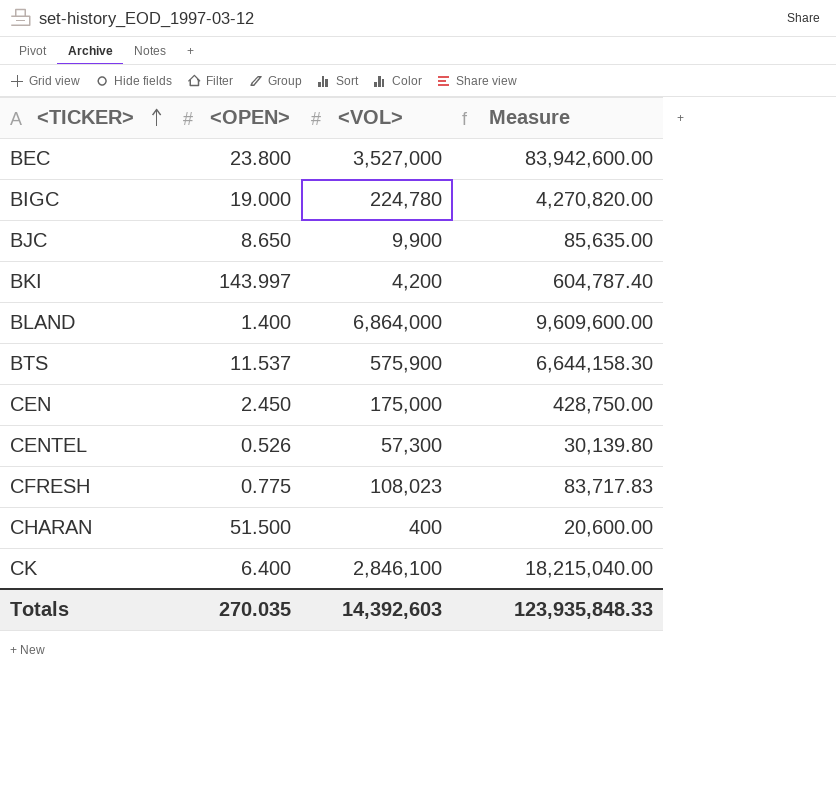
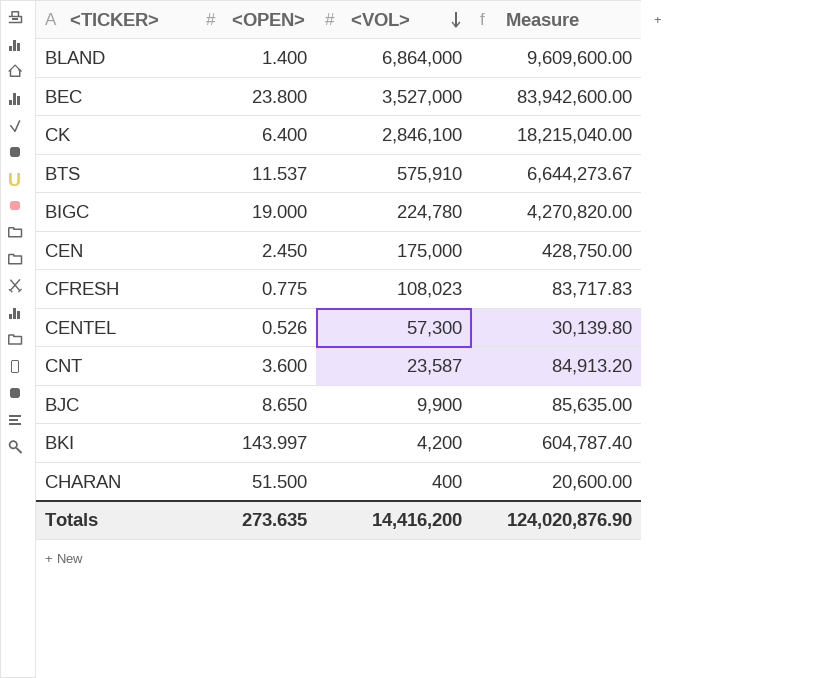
row order: <TICKER> ascending -> <VOL> descending
BTS | <VOL>: 575,900 -> 575,910
BTS | Measure: 6,644,158.30 -> 6,644,273.67
row CNT: none -> 3.600 | 23,587 | 84,913.20
Totals | <OPEN>: 270.035 -> 273.635
Totals | <VOL>: 14,392,603 -> 14,416,200
Totals | Measure: 123,935,848.33 -> 124,020,876.90

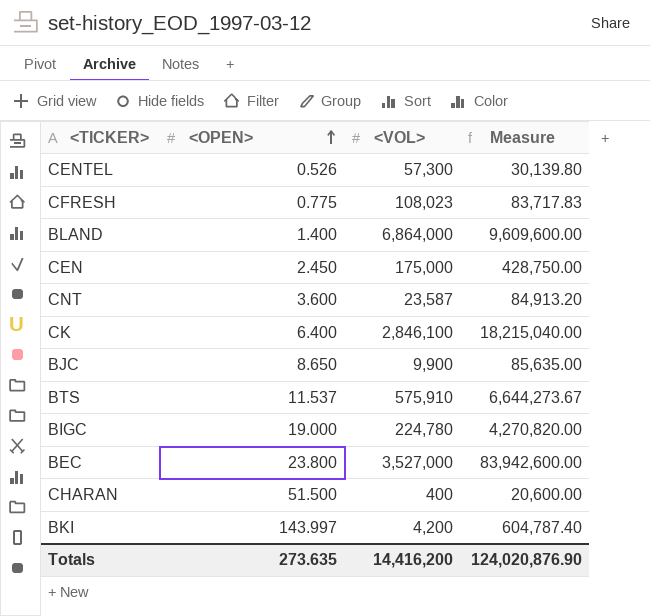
row order: <VOL> descending -> <OPEN> ascending

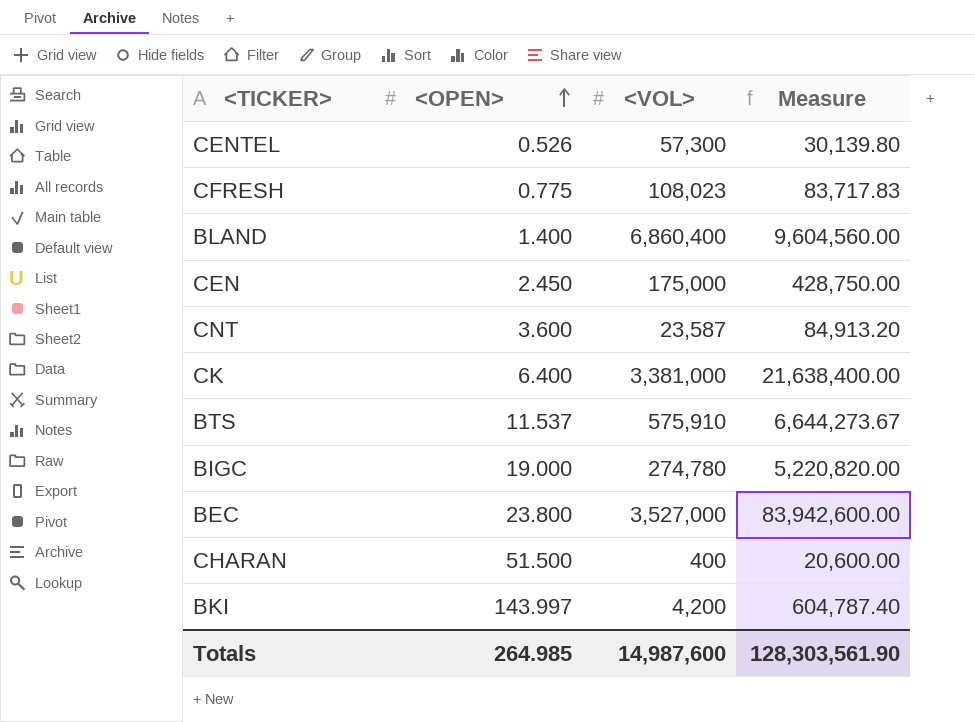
row BJC: 8.650 | 9,900 | 85,635.00 -> none
BLAND | <VOL>: 6,864,000 -> 6,860,400
BLAND | Measure: 9,609,600.00 -> 9,604,560.00
CK | <VOL>: 2,846,100 -> 3,381,000
CK | Measure: 18,215,040.00 -> 21,638,400.00
BIGC | <VOL>: 224,780 -> 274,780
BIGC | Measure: 4,270,820.00 -> 5,220,820.00
Totals | <OPEN>: 273.635 -> 264.985
Totals | <VOL>: 14,416,200 -> 14,987,600
Totals | Measure: 124,020,876.90 -> 128,303,561.90

